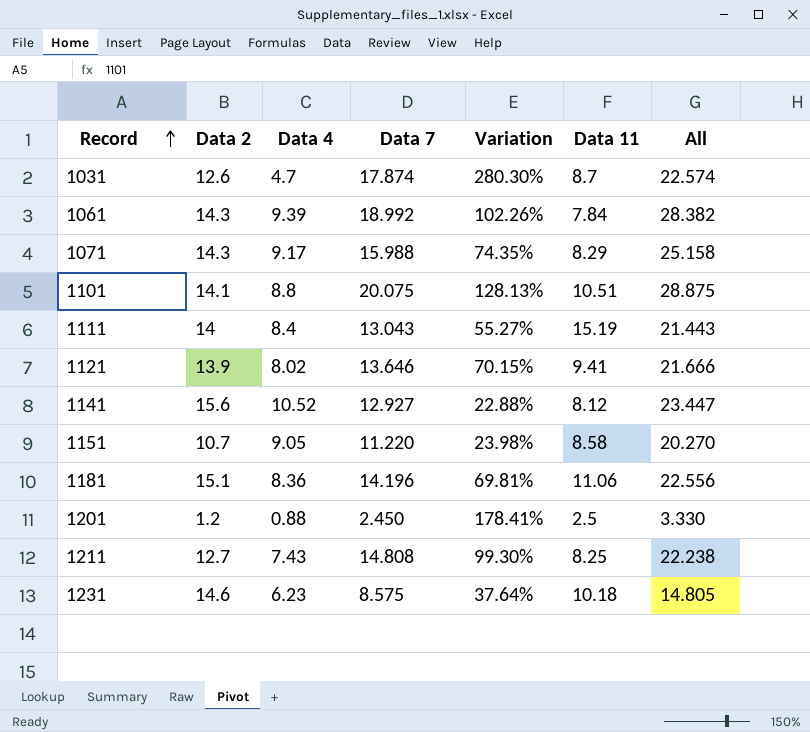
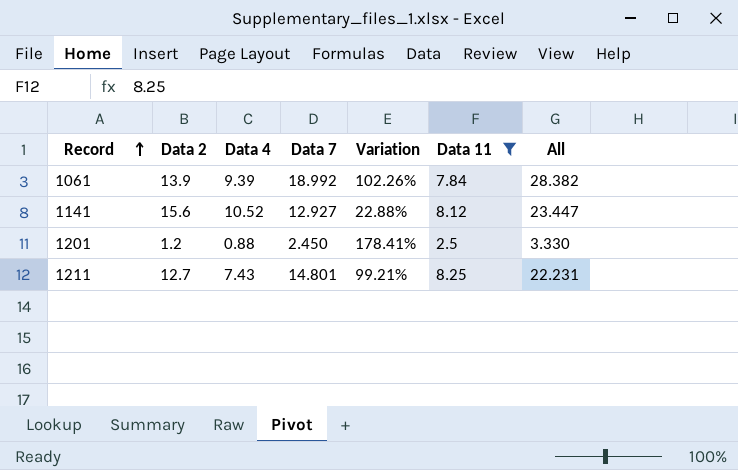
filter: none -> Data 11 <= 8.25
1061 | Data 2: 14.3 -> 13.9
1211 | Data 7: 14.808 -> 14.801
1211 | Variation: 99.30% -> 99.21%
1211 | All: 22.238 -> 22.231

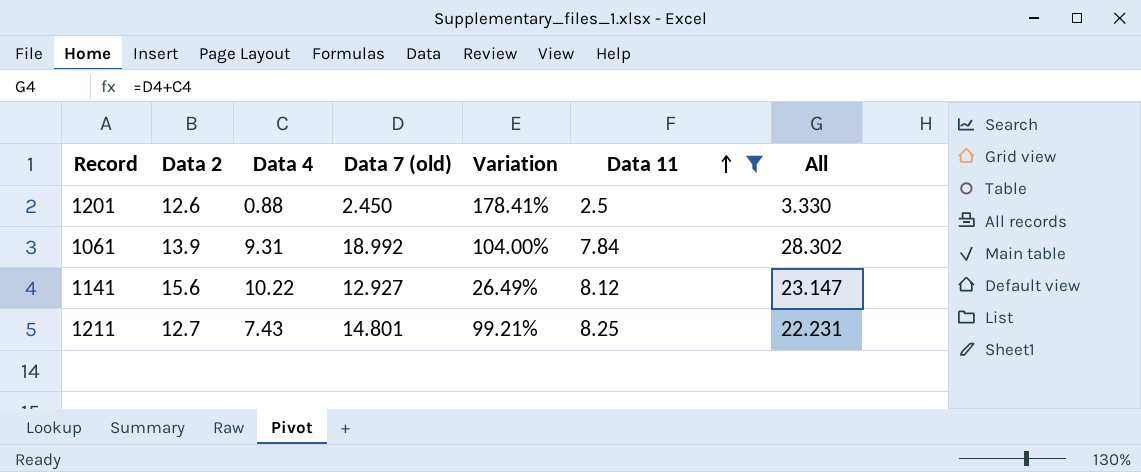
row order: Record ascending -> Data 11 ascending
column name: Data 7 -> Data 7 (old)
1201 | Data 2: 1.2 -> 12.6
1061 | Data 4: 9.39 -> 9.31
1061 | Variation: 102.26% -> 104.00%
1061 | All: 28.382 -> 28.302
1141 | Data 4: 10.52 -> 10.22
1141 | Variation: 22.88% -> 26.49%
1141 | All: 23.447 -> 23.147

